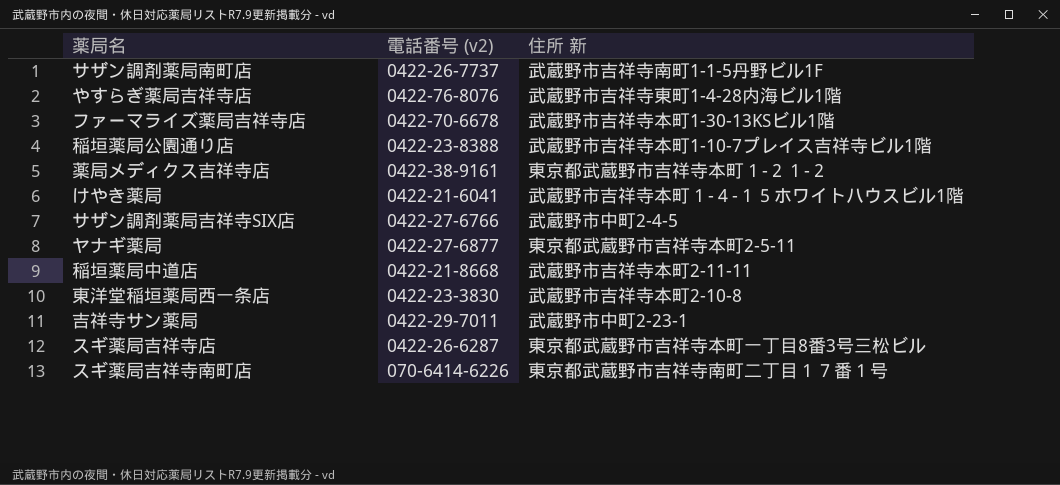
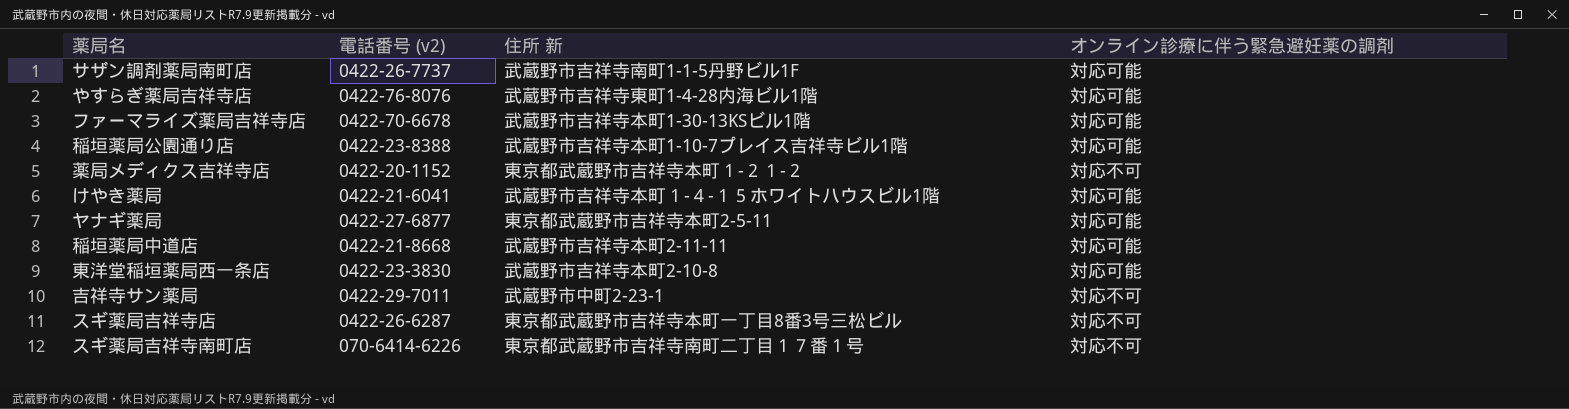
column オンライン診療に伴う緊急避妊薬の調剤 | position: none -> 4
row サザン調剤薬局吉祥寺SIX店: 0422-27-6766 | 武蔵野市中町2-4-5 -> none
薬局メディクス吉祥寺店 | 電話番号 (v2): 0422-38-9161 -> 0422-20-1152

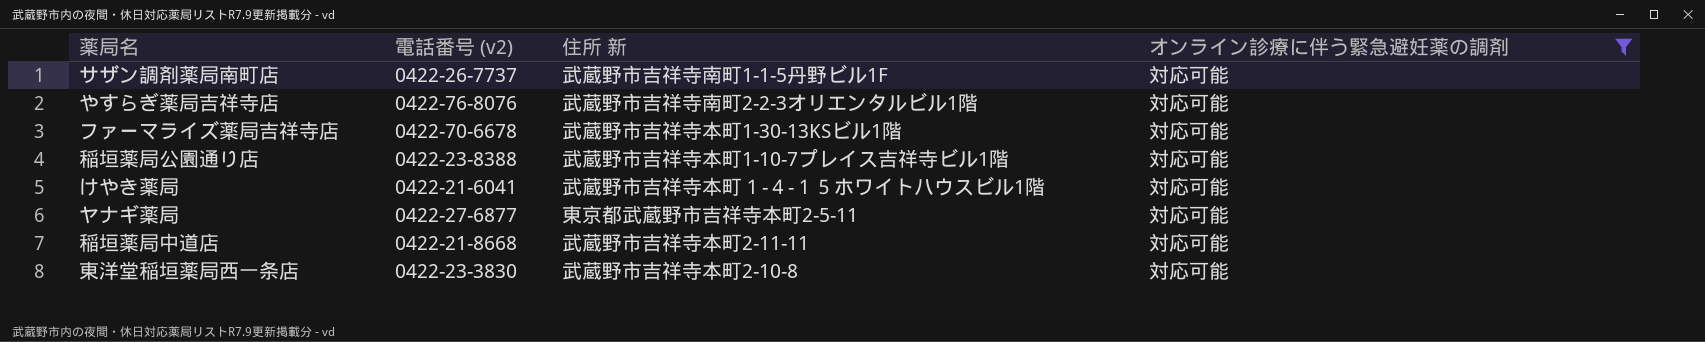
filter: none -> オンライン診療に伴う緊急避妊薬の調剤 = 対応可能
やすらぎ薬局吉祥寺店 | 住所 新: 武蔵野市吉祥寺東町1-4-28内海ビル1階 -> 武蔵野市吉祥寺南町2-2-3オリエンタルビル1階

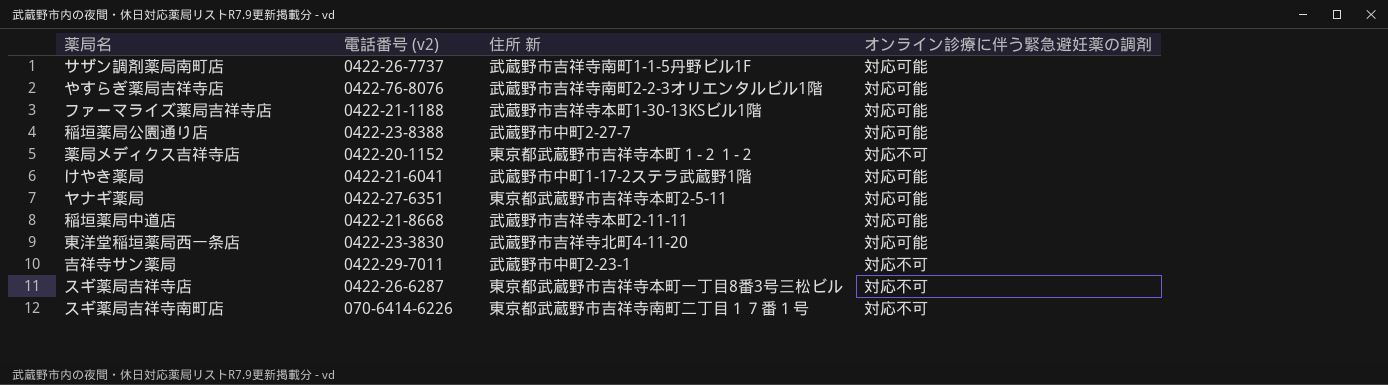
filter: オンライン診療に伴う緊急避妊薬の調剤 = 対応可能 -> none
ファーマライズ薬局吉祥寺店 | 電話番号 (v2): 0422-70-6678 -> 0422-21-1188
稲垣薬局公園通り店 | 住所 新: 武蔵野市吉祥寺本町1-10-7プレイス吉祥寺ビル1階 -> 武蔵野市中町2-27-7
けやき薬局 | 住所 新: 武蔵野市吉祥寺本町１-４-１５ホワイトハウスビル1階 -> 武蔵野市中町1-17-2ステラ武蔵野1階
ヤナギ薬局 | 電話番号 (v2): 0422-27-6877 -> 0422-27-6351
東洋堂稲垣薬局西一条店 | 住所 新: 武蔵野市吉祥寺本町2-10-8 -> 武蔵野市吉祥寺北町4-11-20

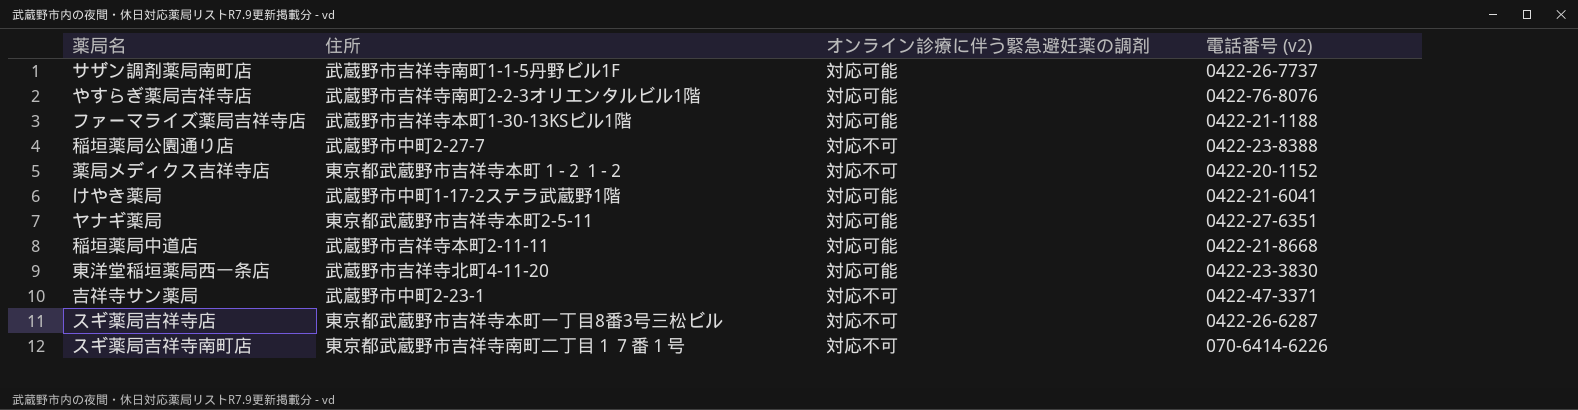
column name: 住所 新 -> 住所
column 電話番号 (v2) | position: 2 -> 4
稲垣薬局公園通り店 | オンライン診療に伴う緊急避妊薬の調剤: 対応可能 -> 対応不可
吉祥寺サン薬局 | 電話番号 (v2): 0422-29-7011 -> 0422-47-3371

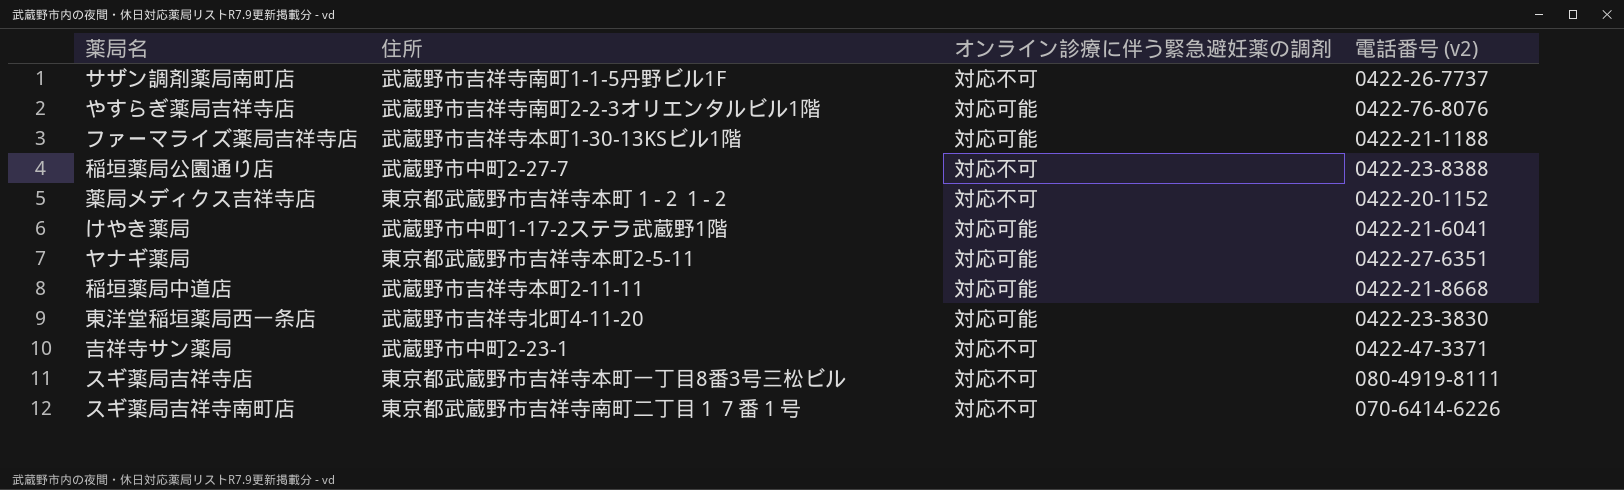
サザン調剤薬局南町店 | オンライン診療に伴う緊急避妊薬の調剤: 対応可能 -> 対応不可
スギ薬局吉祥寺店 | 電話番号 (v2): 0422-26-6287 -> 080-4919-8111

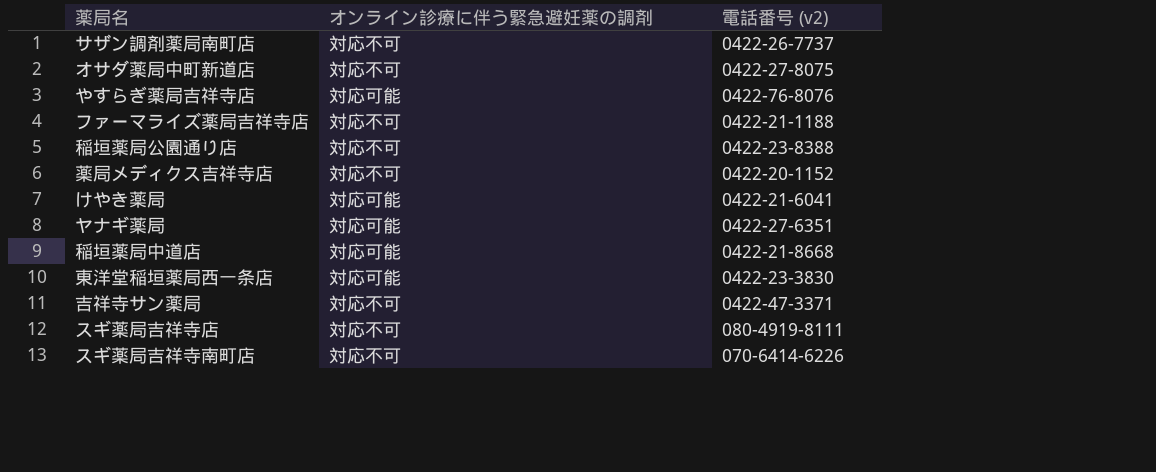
column 住所 | position: 2 -> none
row オサダ薬局中町新道店: none -> 対応不可 | 0422-27-8075
ファーマライズ薬局吉祥寺店 | オンライン診療に伴う緊急避妊薬の調剤: 対応可能 -> 対応不可

